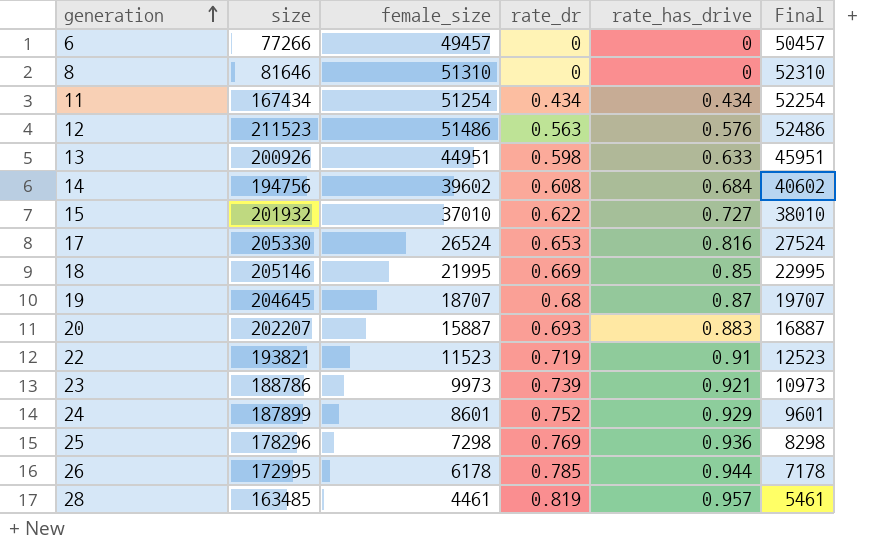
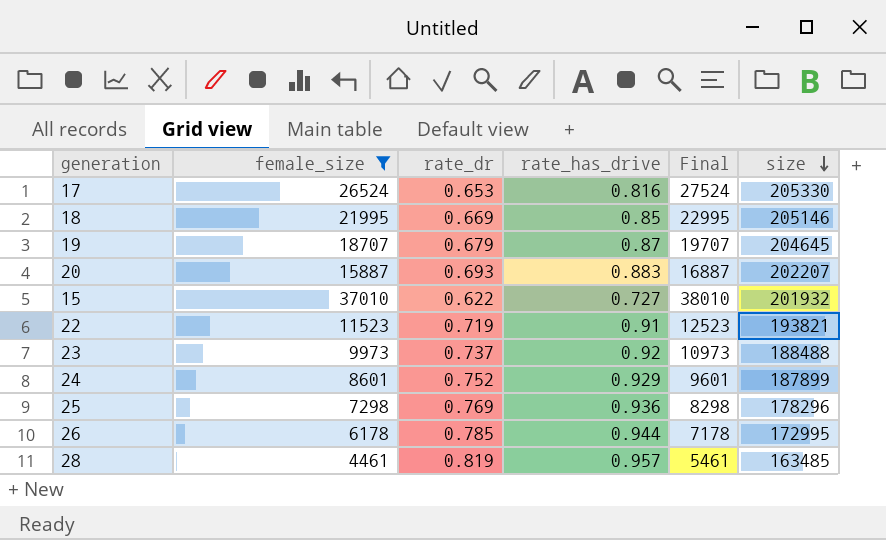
filter: none -> female_size <= 37010
row order: generation ascending -> size descending
column size | position: 2 -> 6
19 | rate_dr: 0.68 -> 0.679
23 | rate_dr: 0.739 -> 0.737
23 | rate_has_drive: 0.921 -> 0.92
23 | size: 188786 -> 188488

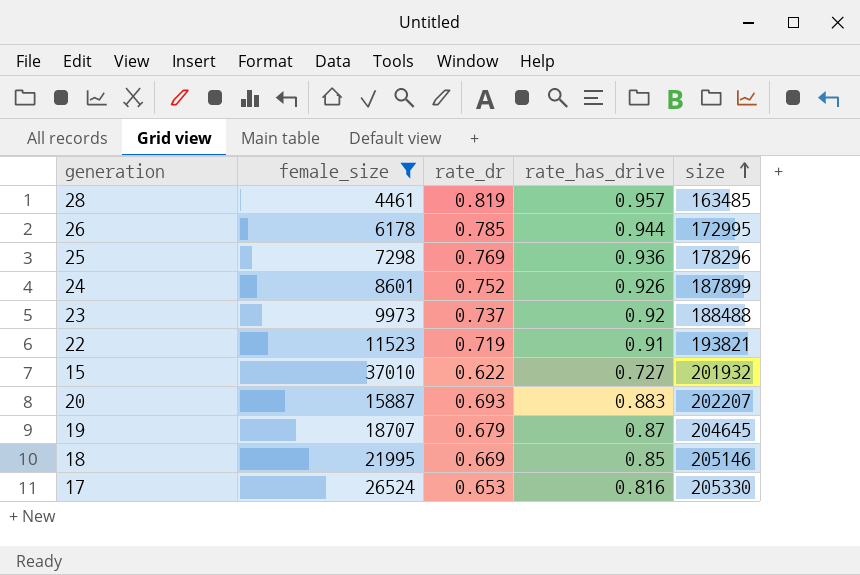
row order: size descending -> size ascending
column Final | formula: [female_size] + 1000 -> none
24 | rate_has_drive: 0.929 -> 0.926

